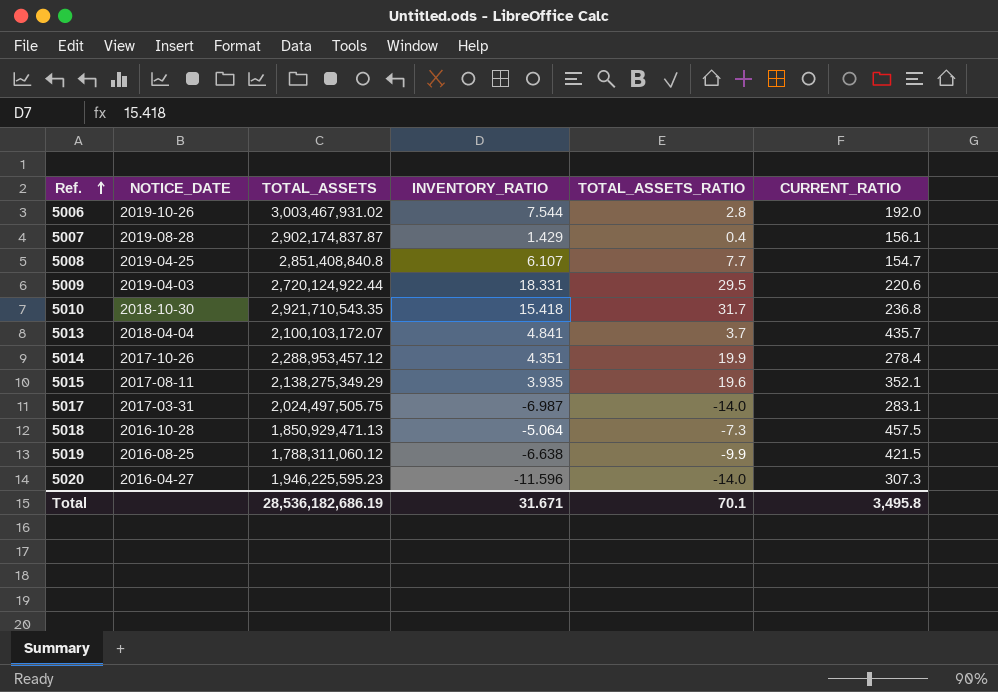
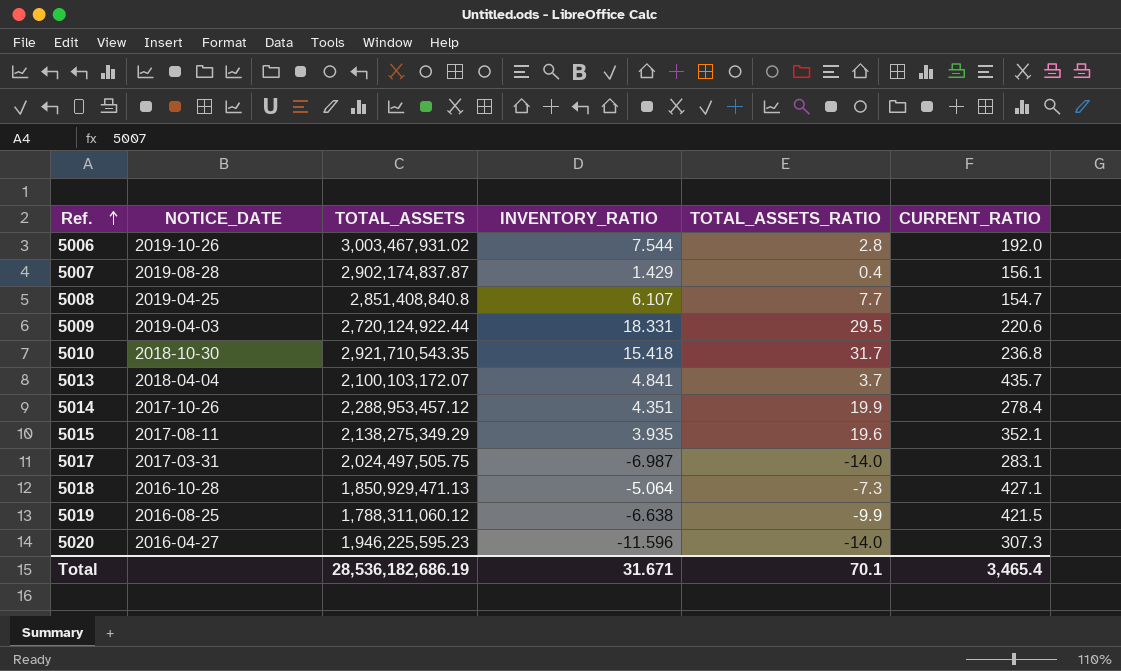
5018 | CURRENT_RATIO: 457.5 -> 427.1
Total | CURRENT_RATIO: 3,495.8 -> 3,465.4

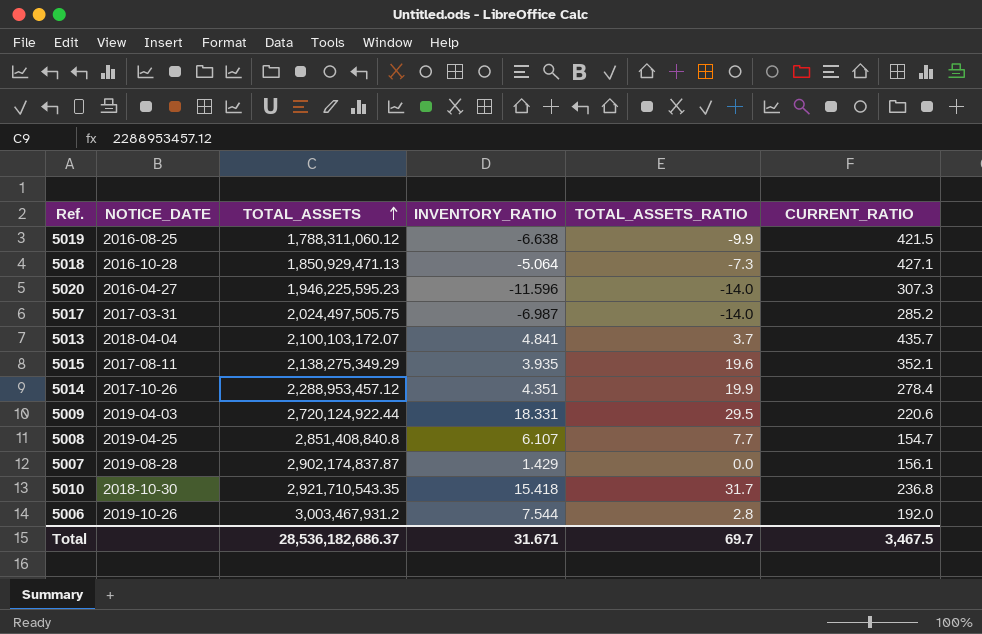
row order: Ref. ascending -> TOTAL_ASSETS ascending
5017 | CURRENT_RATIO: 283.1 -> 285.2
5007 | TOTAL_ASSETS_RATIO: 0.4 -> 0.0
5006 | TOTAL_ASSETS: 3,003,467,931.02 -> 3,003,467,931.2
Total | TOTAL_ASSETS: 28,536,182,686.19 -> 28,536,182,686.37
Total | TOTAL_ASSETS_RATIO: 70.1 -> 69.7
Total | CURRENT_RATIO: 3,465.4 -> 3,467.5

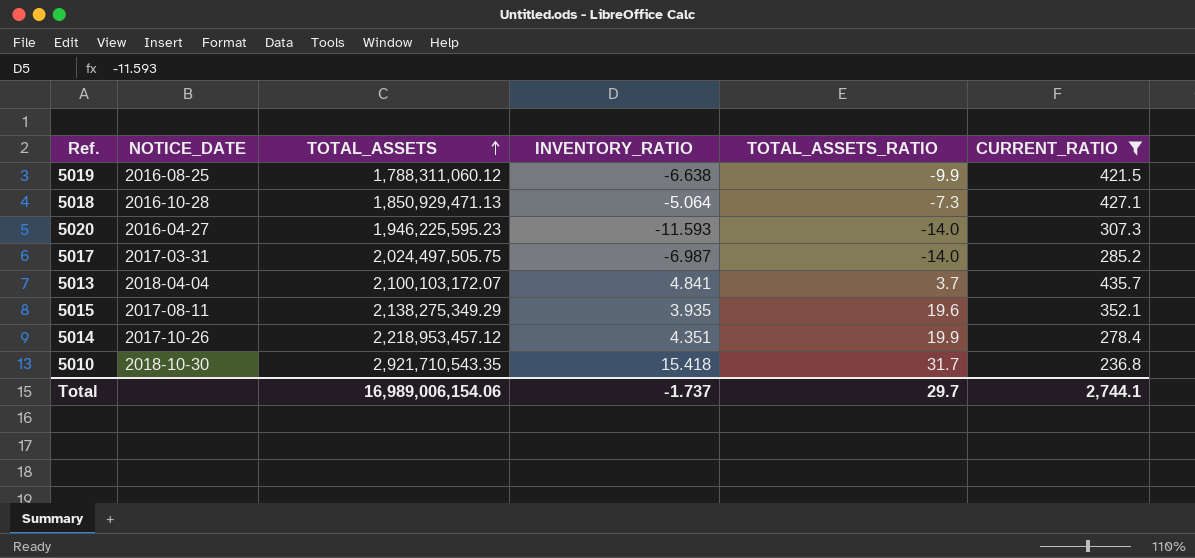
filter: none -> CURRENT_RATIO >= 236.8
5020 | INVENTORY_RATIO: -11.596 -> -11.593
5014 | TOTAL_ASSETS: 2,288,953,457.12 -> 2,218,953,457.12
Total | TOTAL_ASSETS: 28,536,182,686.37 -> 16,989,006,154.06
Total | INVENTORY_RATIO: 31.671 -> -1.737
Total | TOTAL_ASSETS_RATIO: 69.7 -> 29.7
Total | CURRENT_RATIO: 3,467.5 -> 2,744.1

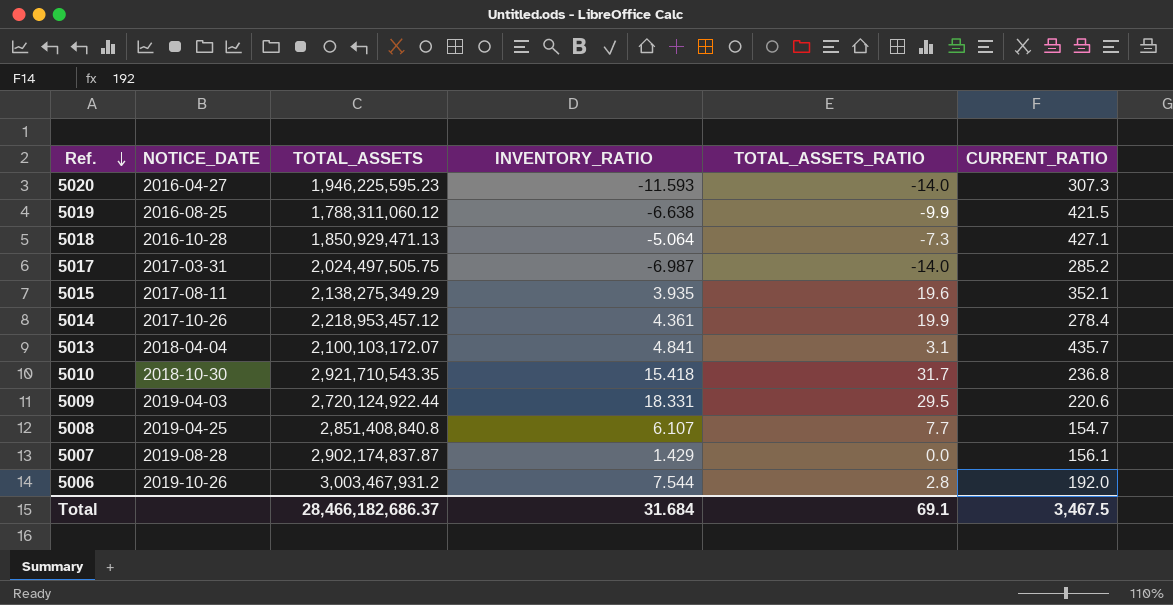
filter: CURRENT_RATIO >= 236.8 -> none
row order: TOTAL_ASSETS ascending -> Ref. descending
5014 | INVENTORY_RATIO: 4.351 -> 4.361
5013 | TOTAL_ASSETS_RATIO: 3.7 -> 3.1
Total | TOTAL_ASSETS: 16,989,006,154.06 -> 28,466,182,686.37
Total | INVENTORY_RATIO: -1.737 -> 31.684
Total | TOTAL_ASSETS_RATIO: 29.7 -> 69.1
Total | CURRENT_RATIO: 2,744.1 -> 3,467.5

